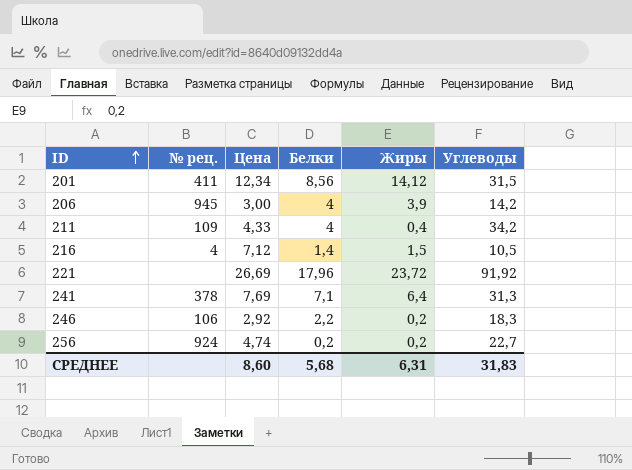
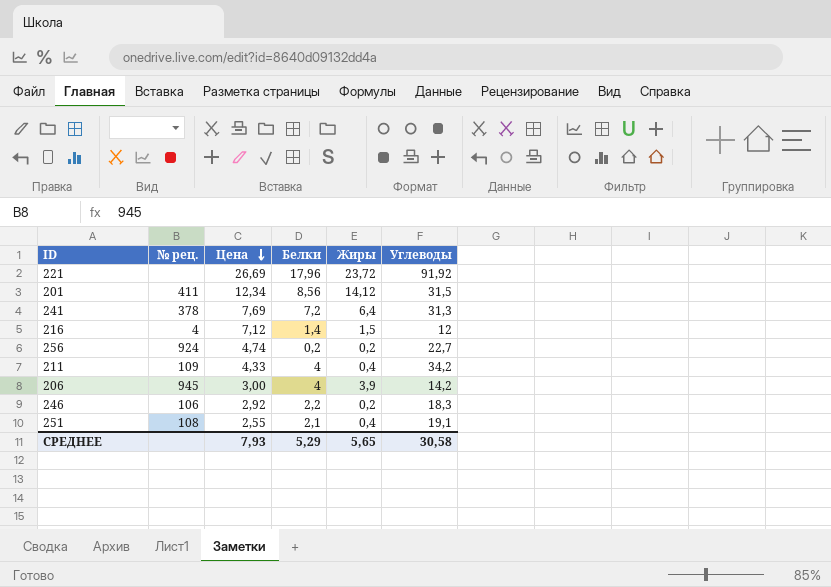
row order: ID ascending -> Цена descending
241 | Белки: 7,1 -> 7,2
216 | Углеводы: 10,5 -> 12
row 251: none -> 108 | 2,55 | 2,1 | 0,4 | 19,1
СРЕДНЕЕ | Цена: 8,60 -> 7,93
СРЕДНЕЕ | Белки: 5,68 -> 5,29
СРЕДНЕЕ | Жиры: 6,31 -> 5,65
СРЕДНЕЕ | Углеводы: 31,83 -> 30,58

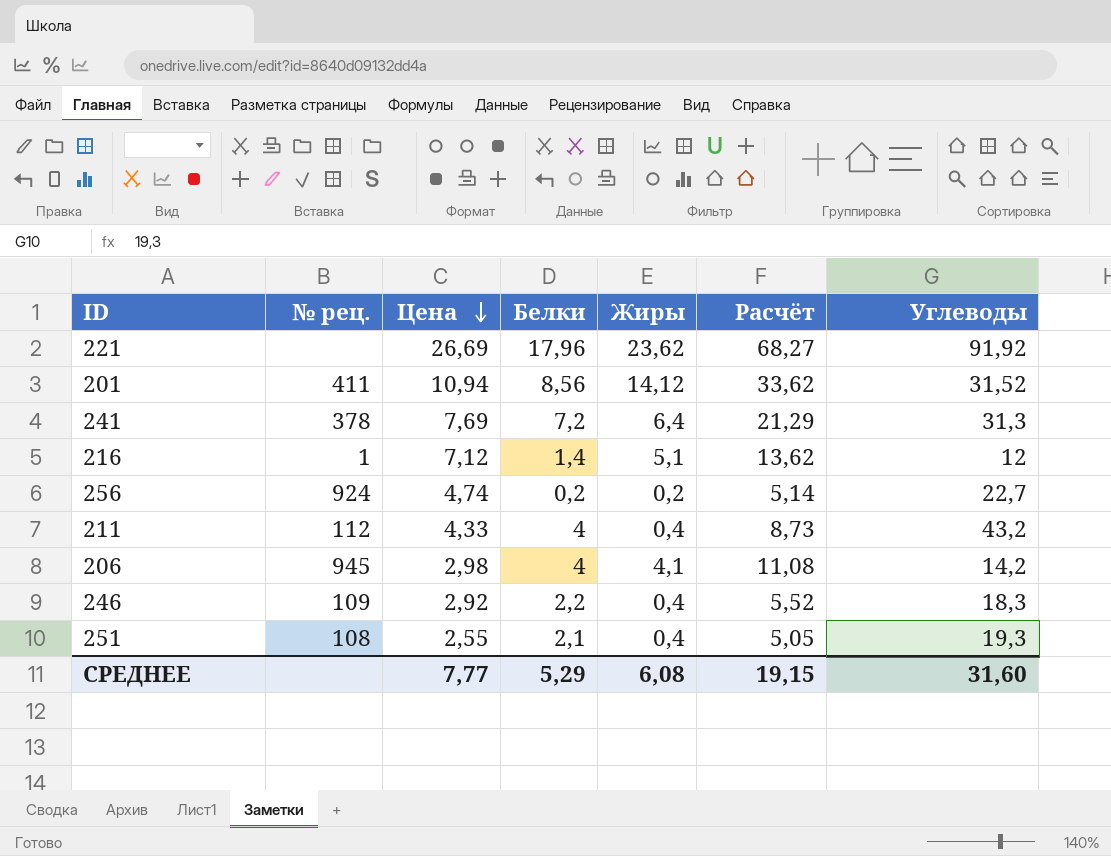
column Расчёт | formula: none -> [Цена] + [Белки] + [Жиры]
221 | Жиры: 23,72 -> 23,62
201 | Цена: 12,34 -> 10,94
201 | Углеводы: 31,5 -> 31,52
216 | № рец.: 4 -> 1
216 | Жиры: 1,5 -> 5,1
211 | № рец.: 109 -> 112
211 | Углеводы: 34,2 -> 43,2
206 | Цена: 3,00 -> 2,98
206 | Жиры: 3,9 -> 4,1
246 | № рец.: 106 -> 109
246 | Жиры: 0,2 -> 0,4
251 | Углеводы: 19,1 -> 19,3
СРЕДНЕЕ | Цена: 7,93 -> 7,77
СРЕДНЕЕ | Жиры: 5,65 -> 6,08
СРЕДНЕЕ | Углеводы: 30,58 -> 31,60

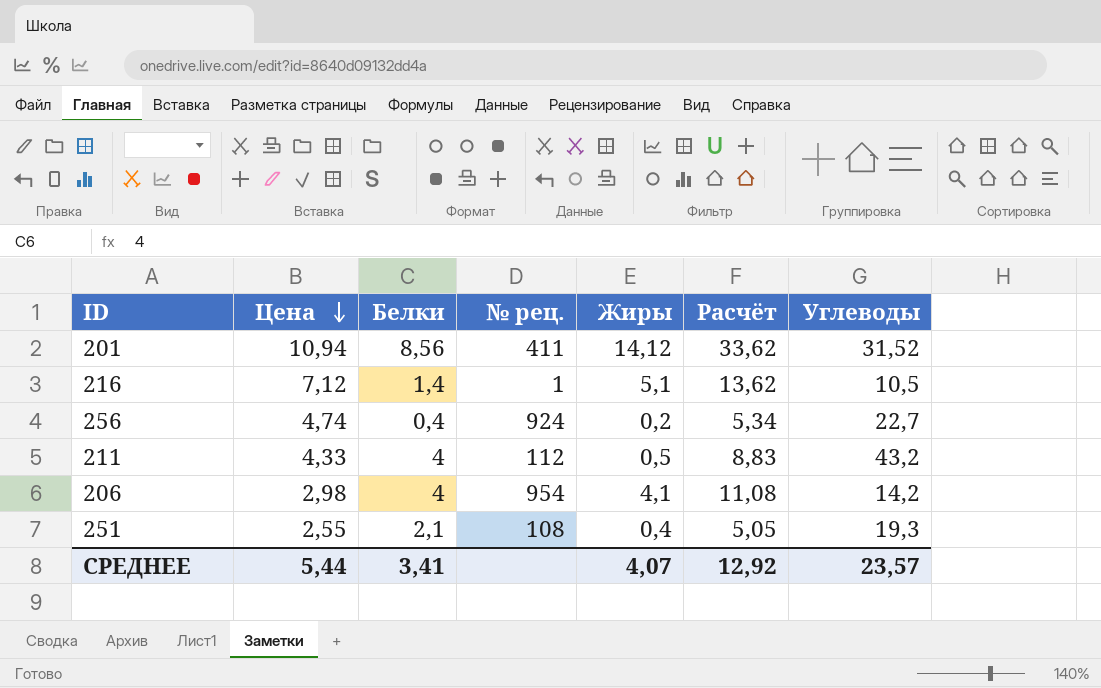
column № рец. | position: 2 -> 4
row 221: none | 26,69 | 17,96 | 23,62 | 68,27 | 91,92 -> none
row 241: 378 | 7,69 | 7,2 | 6,4 | 21,29 | 31,3 -> none
row 246: 109 | 2,92 | 2,2 | 0,4 | 5,52 | 18,3 -> none
216 | Углеводы: 12 -> 10,5
256 | Белки: 0,2 -> 0,4
256 | Расчёт: 5,14 -> 5,34
211 | Жиры: 0,4 -> 0,5
211 | Расчёт: 8,73 -> 8,83
206 | № рец.: 945 -> 954
СРЕДНЕЕ | Цена: 7,77 -> 5,44
СРЕДНЕЕ | Белки: 5,29 -> 3,41
СРЕДНЕЕ | Жиры: 6,08 -> 4,07
СРЕДНЕЕ | Расчёт: 19,15 -> 12,92
СРЕДНЕЕ | Углеводы: 31,60 -> 23,57

